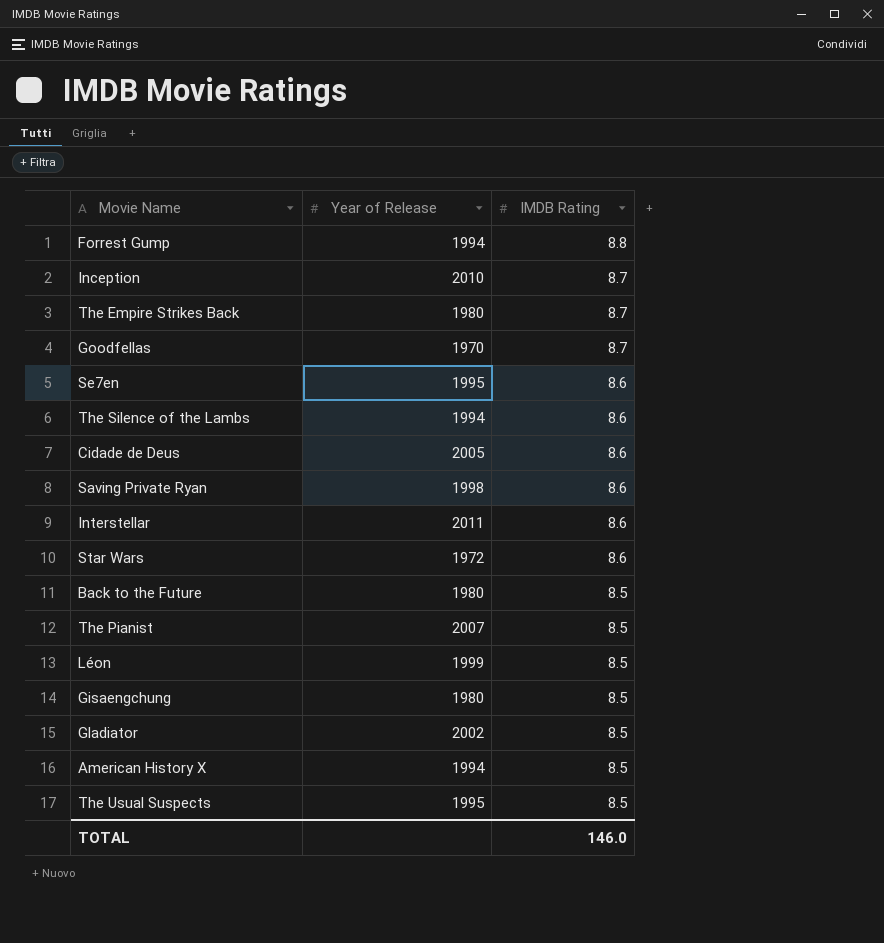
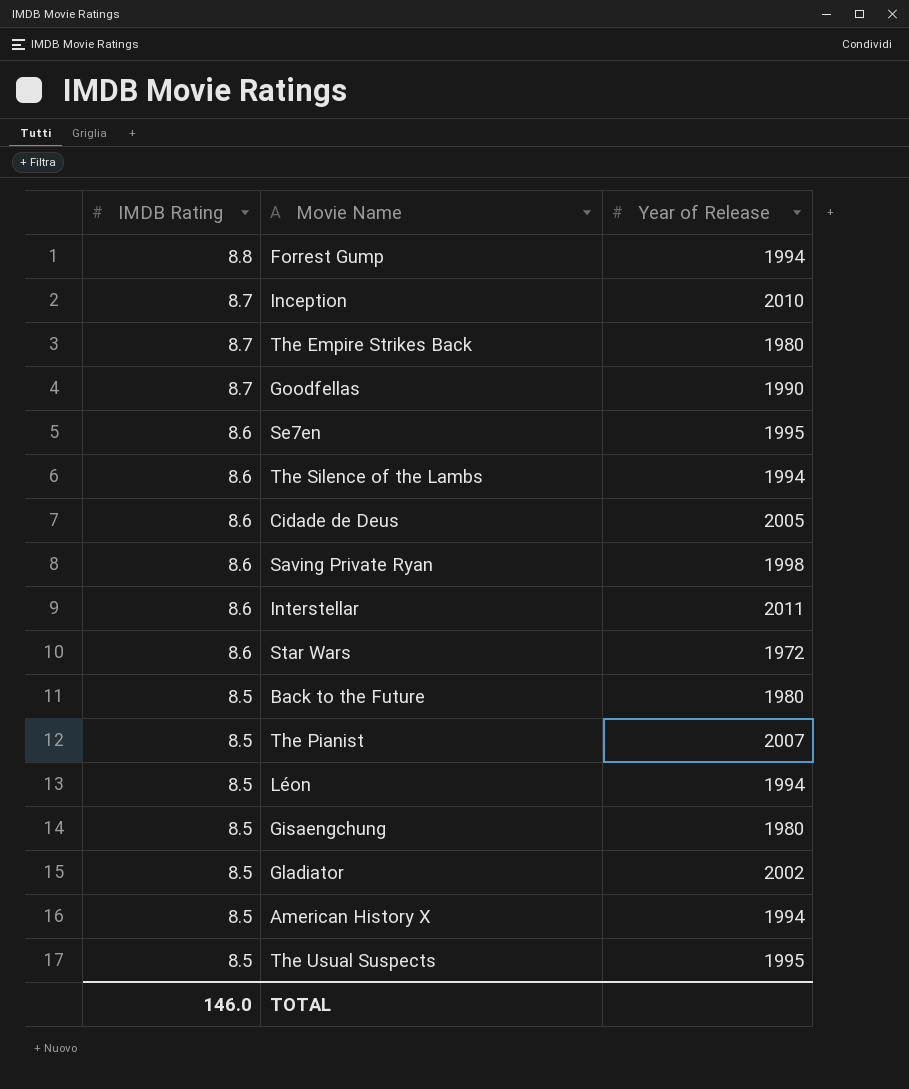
column IMDB Rating | position: 3 -> 1
Goodfellas | Year of Release: 1970 -> 1990
Léon | Year of Release: 1999 -> 1994

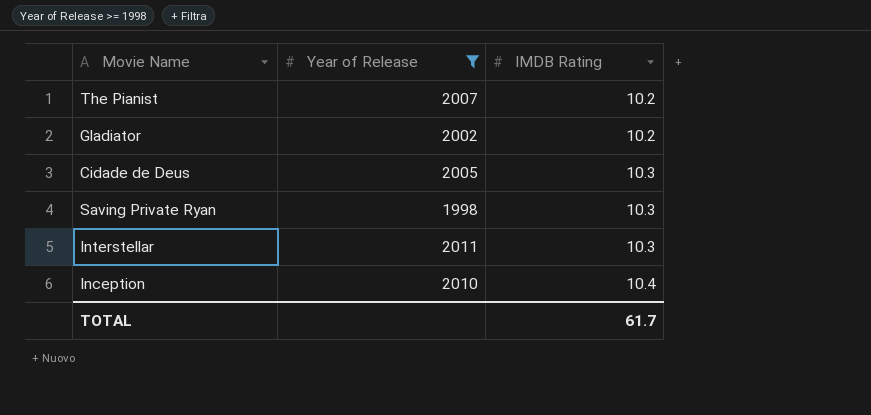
filter: none -> Year of Release >= 1998
row order: IMDB Rating descending -> IMDB Rating ascending
column IMDB Rating | position: 1 -> 3
The Pianist | IMDB Rating: 8.5 -> 10.2
Gladiator | IMDB Rating: 8.5 -> 10.2
Cidade de Deus | IMDB Rating: 8.6 -> 10.3
Saving Private Ryan | IMDB Rating: 8.6 -> 10.3
Interstellar | IMDB Rating: 8.6 -> 10.3
Inception | IMDB Rating: 8.7 -> 10.4
TOTAL | IMDB Rating: 146.0 -> 61.7

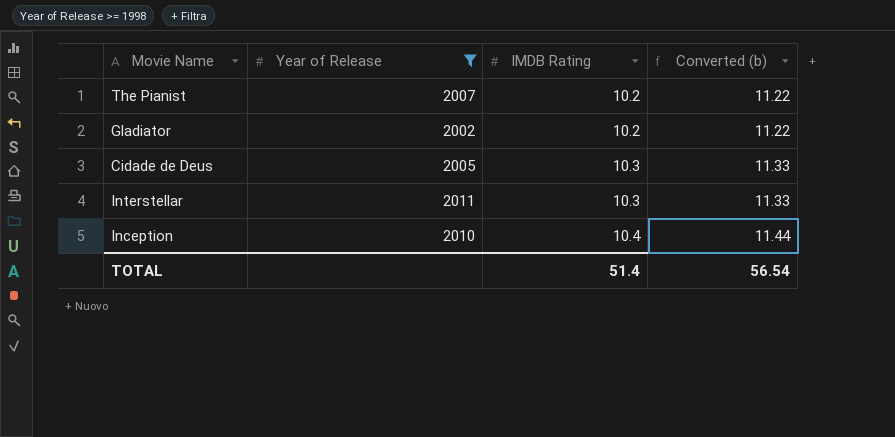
column Converted (b) | formula: none -> [IMDB Rating] * 1.1
row Saving Private Ryan: 1998 | 10.3 -> none
TOTAL | IMDB Rating: 61.7 -> 51.4

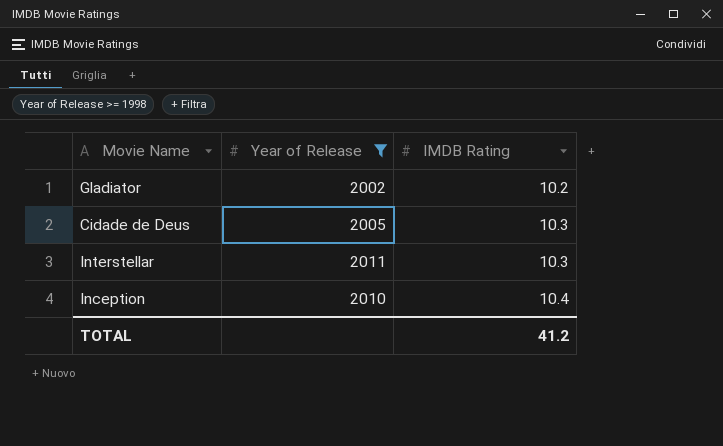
column Converted (b) | formula: [IMDB Rating] * 1.1 -> none
row The Pianist: 2007 | 10.2 | 11.22 -> none
TOTAL | IMDB Rating: 51.4 -> 41.2

